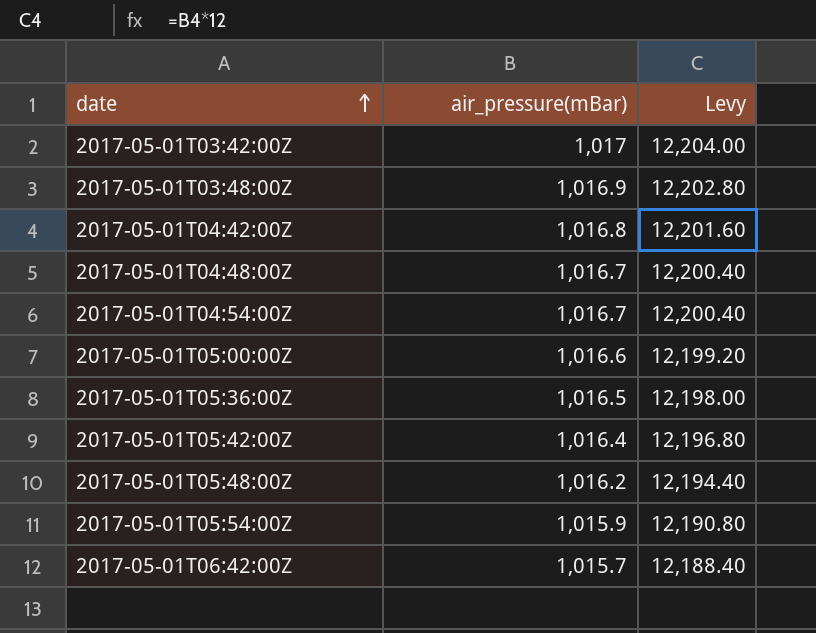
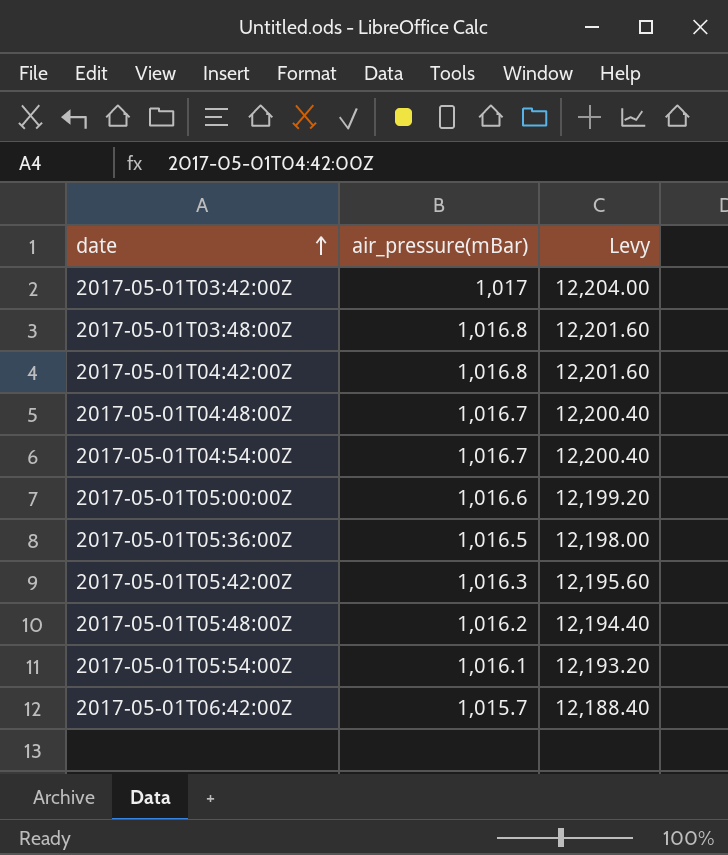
2017-05-01T03:48:00Z | air_pressure(mBar): 1,016.9 -> 1,016.8
2017-05-01T03:48:00Z | Levy: 12,202.80 -> 12,201.60
2017-05-01T05:42:00Z | air_pressure(mBar): 1,016.4 -> 1,016.3
2017-05-01T05:42:00Z | Levy: 12,196.80 -> 12,195.60
2017-05-01T05:54:00Z | air_pressure(mBar): 1,015.9 -> 1,016.1
2017-05-01T05:54:00Z | Levy: 12,190.80 -> 12,193.20

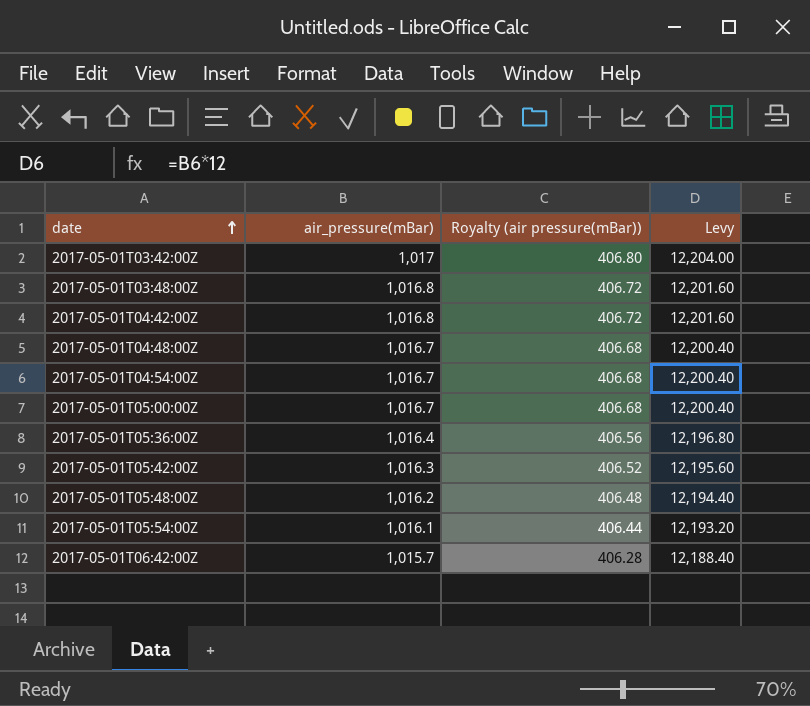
column Royalty (air pressure(mBar)) | formula: none -> [air_pressure(mBar)] * 0.4
2017-05-01T05:00:00Z | air_pressure(mBar): 1,016.6 -> 1,016.7
2017-05-01T05:00:00Z | Levy: 12,199.20 -> 12,200.40
2017-05-01T05:36:00Z | air_pressure(mBar): 1,016.5 -> 1,016.4
2017-05-01T05:36:00Z | Levy: 12,198.00 -> 12,196.80

